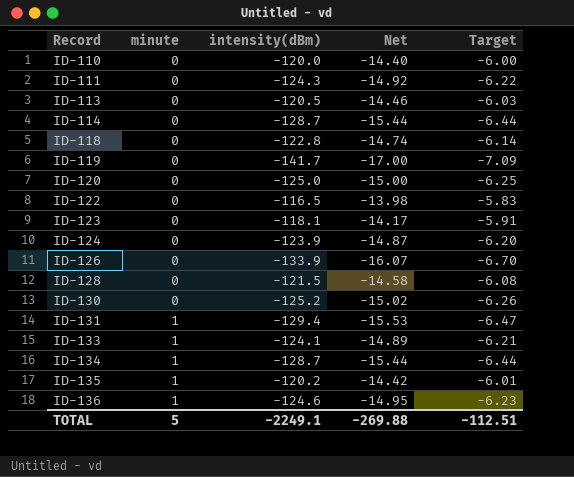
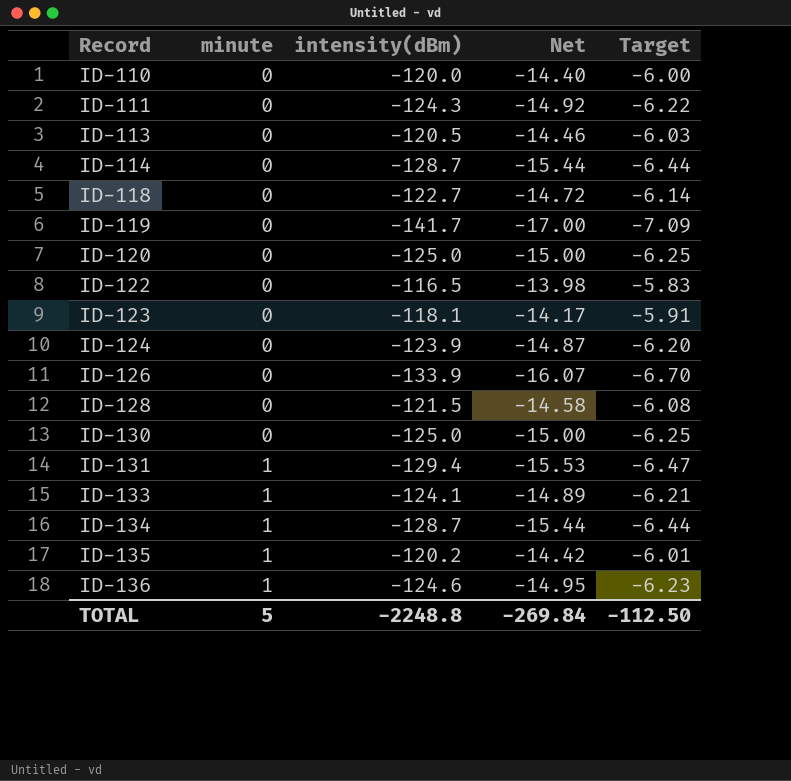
ID-118 | intensity(dBm): -122.8 -> -122.7
ID-118 | Net: -14.74 -> -14.72
ID-130 | intensity(dBm): -125.2 -> -125.0
ID-130 | Net: -15.02 -> -15.00
ID-130 | Target: -6.26 -> -6.25
TOTAL | intensity(dBm): -2249.1 -> -2248.8
TOTAL | Net: -269.88 -> -269.84
TOTAL | Target: -112.51 -> -112.50

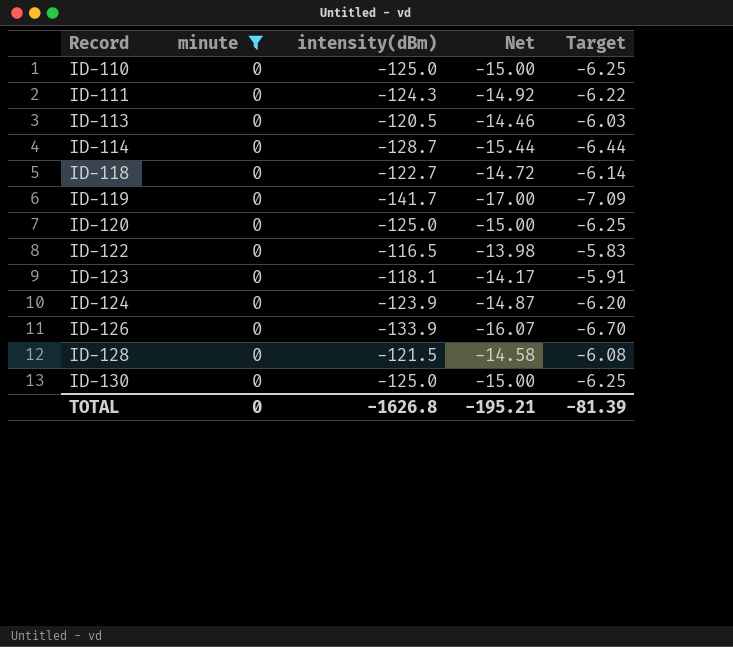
filter: none -> minute = 0
ID-110 | intensity(dBm): -120.0 -> -125.0
ID-110 | Net: -14.40 -> -15.00
ID-110 | Target: -6.00 -> -6.25
TOTAL | minute: 5 -> 0
TOTAL | intensity(dBm): -2248.8 -> -1626.8
TOTAL | Net: -269.84 -> -195.21
TOTAL | Target: -112.50 -> -81.39

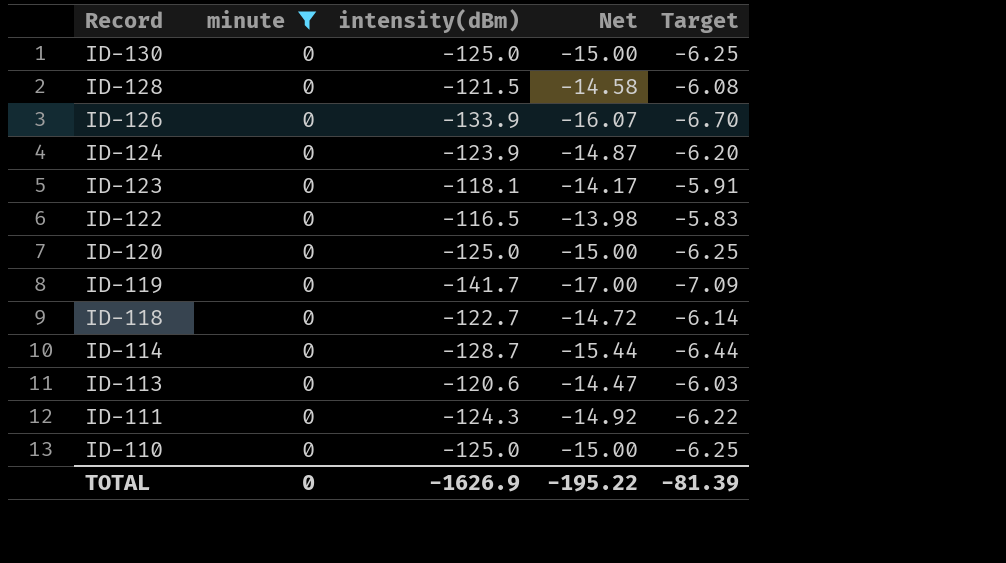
row order: Record ascending -> Record descending
ID-113 | intensity(dBm): -120.5 -> -120.6
ID-113 | Net: -14.46 -> -14.47
TOTAL | intensity(dBm): -1626.8 -> -1626.9
TOTAL | Net: -195.21 -> -195.22

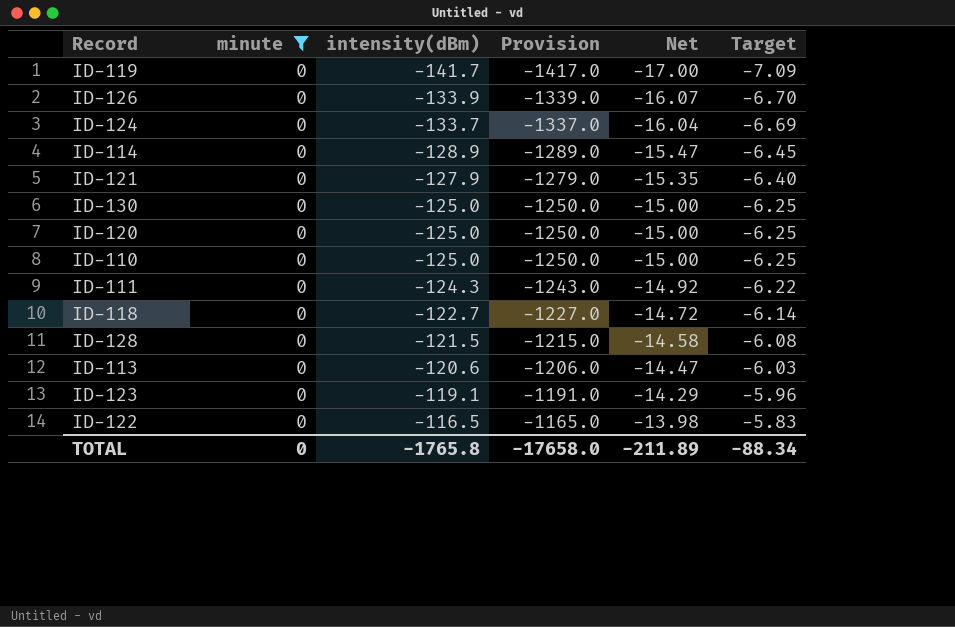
row order: Record descending -> intensity(dBm) ascending
column Provision | formula: none -> [intensity(dBm)] * 10
ID-124 | intensity(dBm): -123.9 -> -133.7
ID-124 | Net: -14.87 -> -16.04
ID-124 | Target: -6.20 -> -6.69
ID-114 | intensity(dBm): -128.7 -> -128.9
ID-114 | Net: -15.44 -> -15.47
ID-114 | Target: -6.44 -> -6.45
row ID-121: none -> 0 | -127.9 | -1279.0 | -15.35 | -6.40
ID-123 | intensity(dBm): -118.1 -> -119.1
ID-123 | Net: -14.17 -> -14.29
ID-123 | Target: -5.91 -> -5.96
TOTAL | intensity(dBm): -1626.9 -> -1765.8
TOTAL | Net: -195.22 -> -211.89
TOTAL | Target: -81.39 -> -88.34

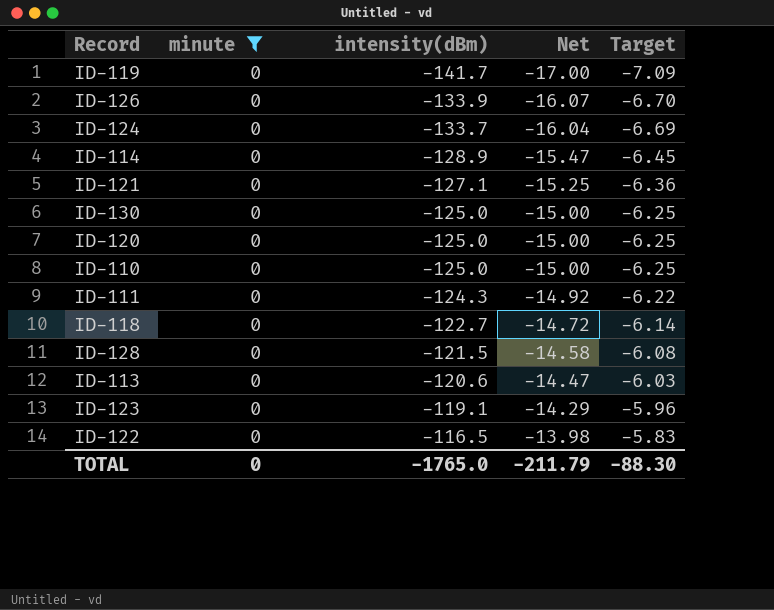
column Provision | formula: [intensity(dBm)] * 10 -> none
ID-121 | intensity(dBm): -127.9 -> -127.1
ID-121 | Net: -15.35 -> -15.25
ID-121 | Target: -6.40 -> -6.36
TOTAL | intensity(dBm): -1765.8 -> -1765.0
TOTAL | Net: -211.89 -> -211.79
TOTAL | Target: -88.34 -> -88.30

